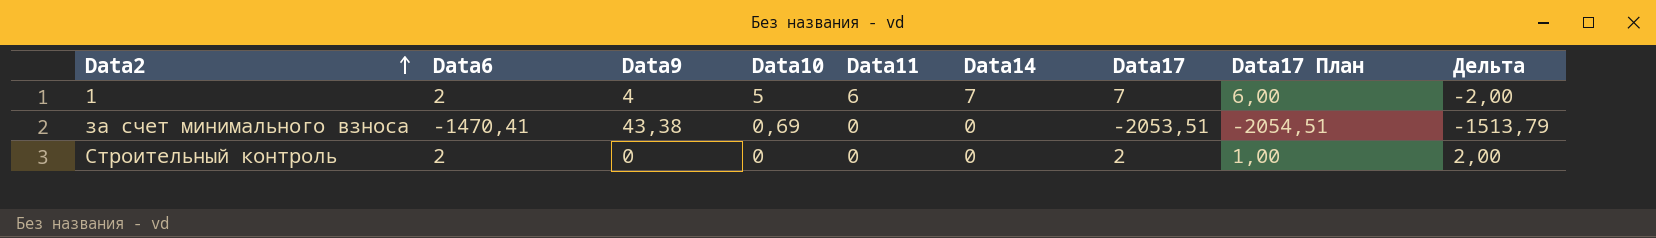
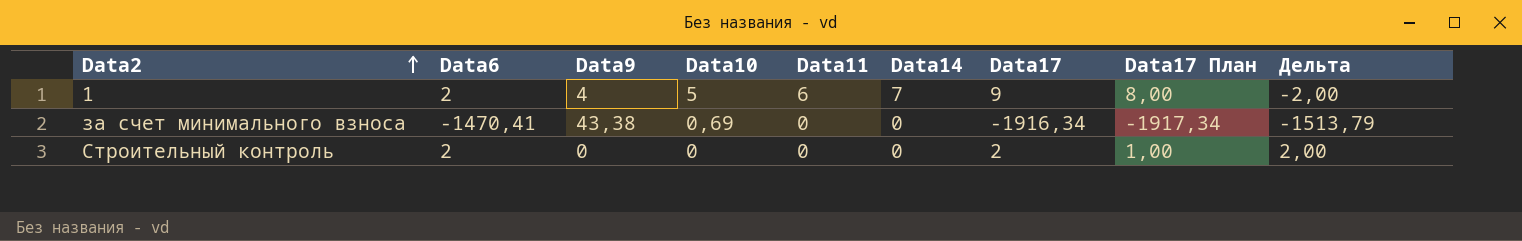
1 | Data17: 7 -> 9
1 | Data17 План: 6,00 -> 8,00
за счет минимального взноса | Data17: -2053,51 -> -1916,34
за счет минимального взноса | Data17 План: -2054,51 -> -1917,34

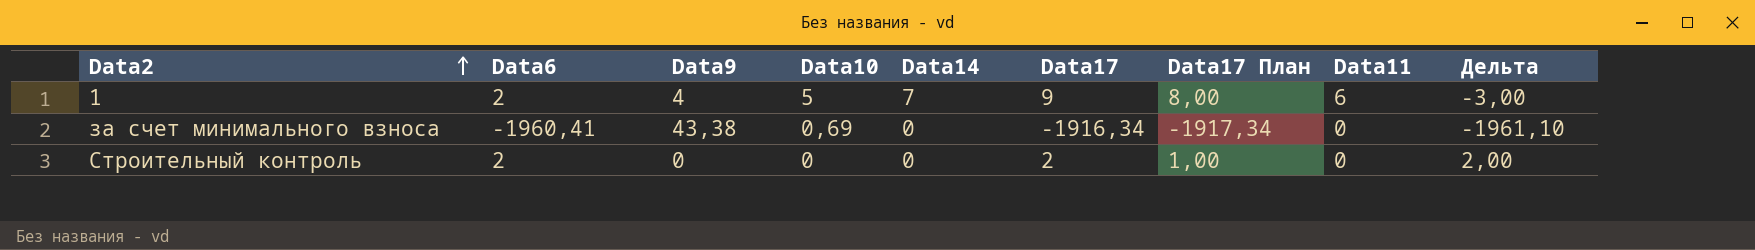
column Data11 | position: 5 -> 8
column Дельта | formula: [Data6] - [Data9] -> [Data6] - [Data10]
за счет минимального взноса | Data6: -1470,41 -> -1960,41

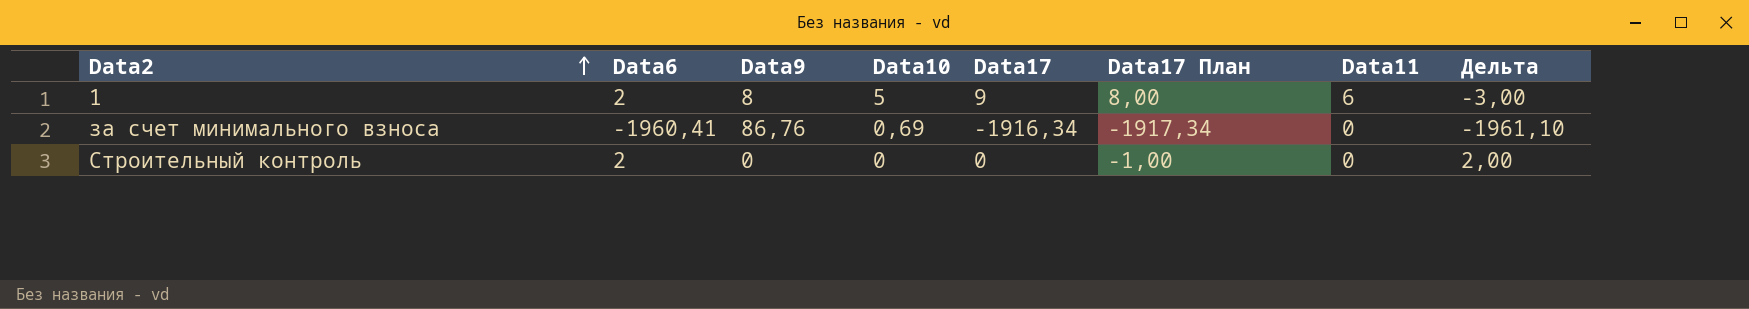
column Data14 | position: 5 -> none
1 | Data9: 4 -> 8
за счет минимального взноса | Data9: 43,38 -> 86,76
Строительный контроль | Data17: 2 -> 0
Строительный контроль | Data17 План: 1,00 -> -1,00

